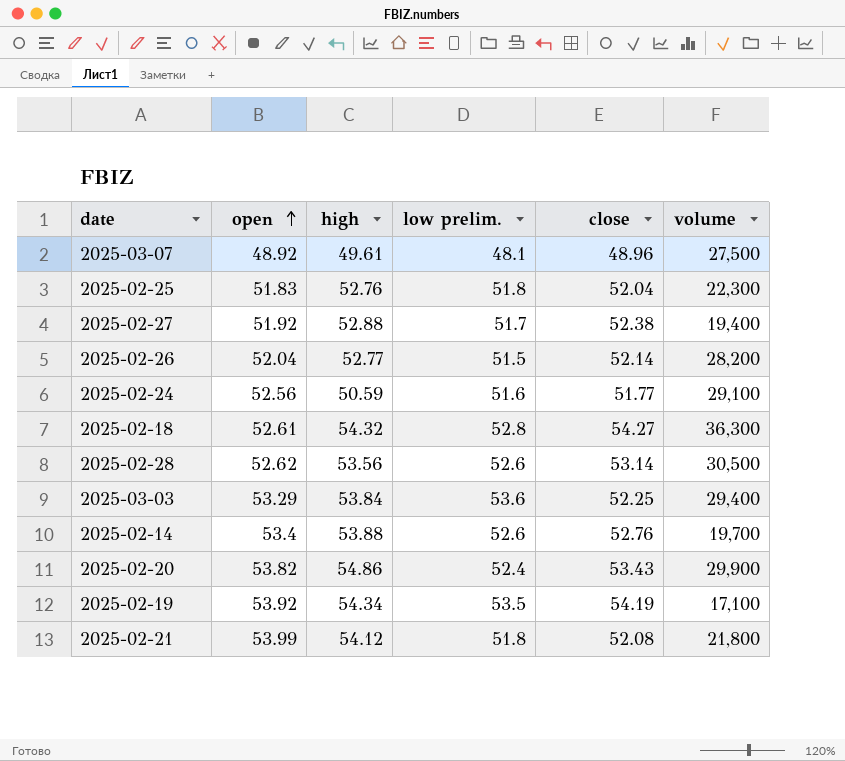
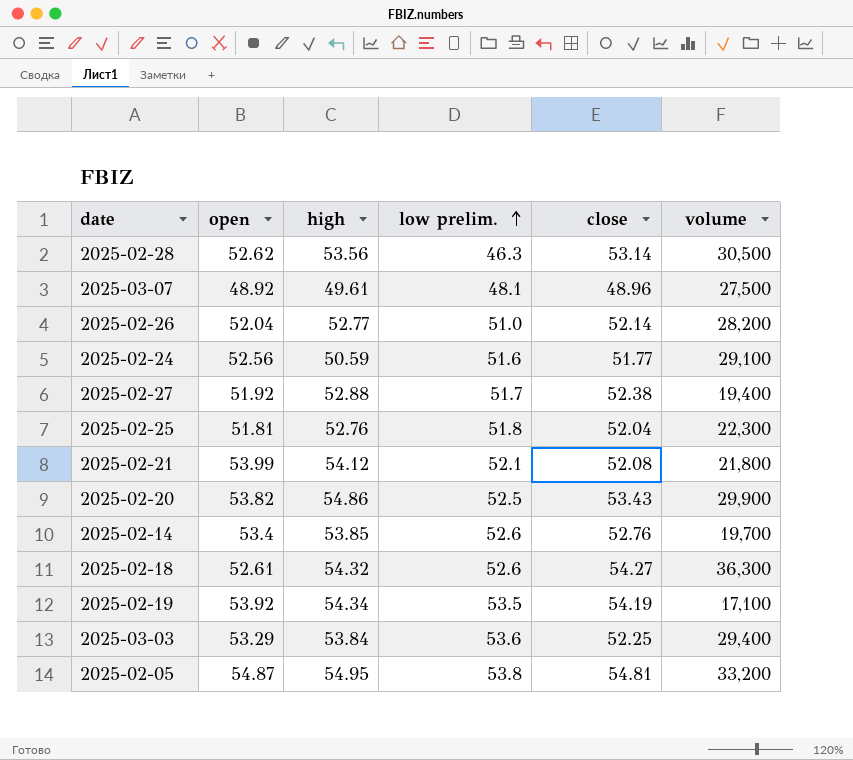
row order: open ascending -> low prelim. ascending
2025-02-28 | low prelim.: 52.6 -> 46.3
2025-02-26 | low prelim.: 51.5 -> 51.0
2025-02-25 | open: 51.83 -> 51.81
2025-02-21 | low prelim.: 51.8 -> 52.1
2025-02-20 | low prelim.: 52.4 -> 52.5
2025-02-14 | high: 53.88 -> 53.85
2025-02-18 | low prelim.: 52.8 -> 52.6
row 2025-02-05: none -> 54.87 | 54.95 | 53.8 | 54.81 | 33,200

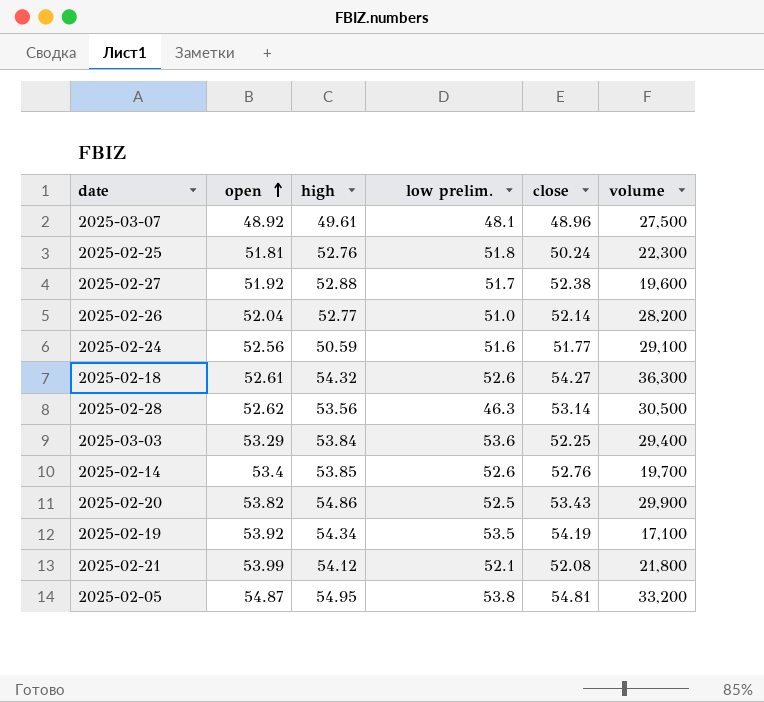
row order: low prelim. ascending -> open ascending
2025-02-25 | close: 52.04 -> 50.24
2025-02-27 | volume: 19,400 -> 19,600

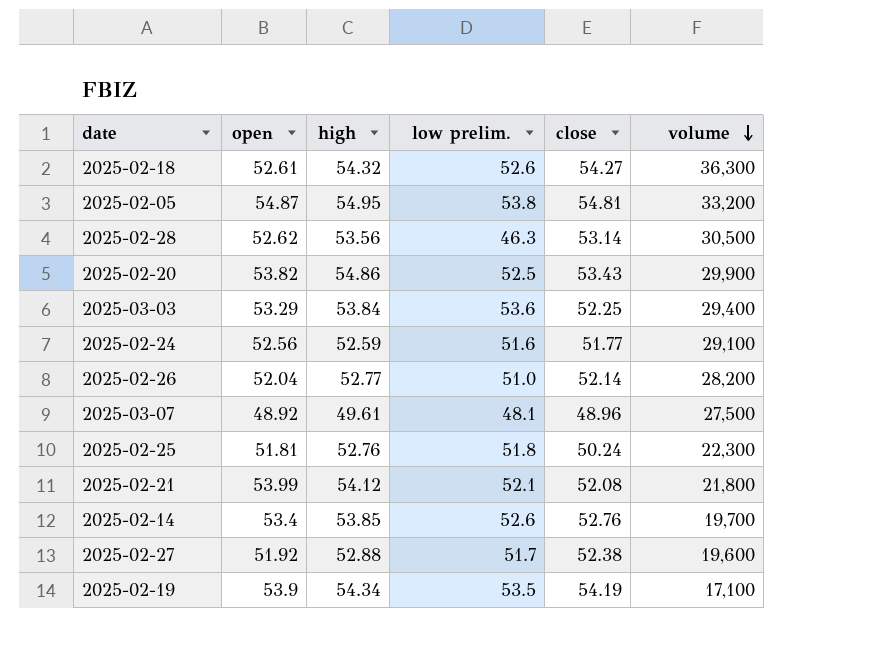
row order: open ascending -> volume descending
2025-02-24 | high: 50.59 -> 52.59
2025-02-19 | open: 53.92 -> 53.9

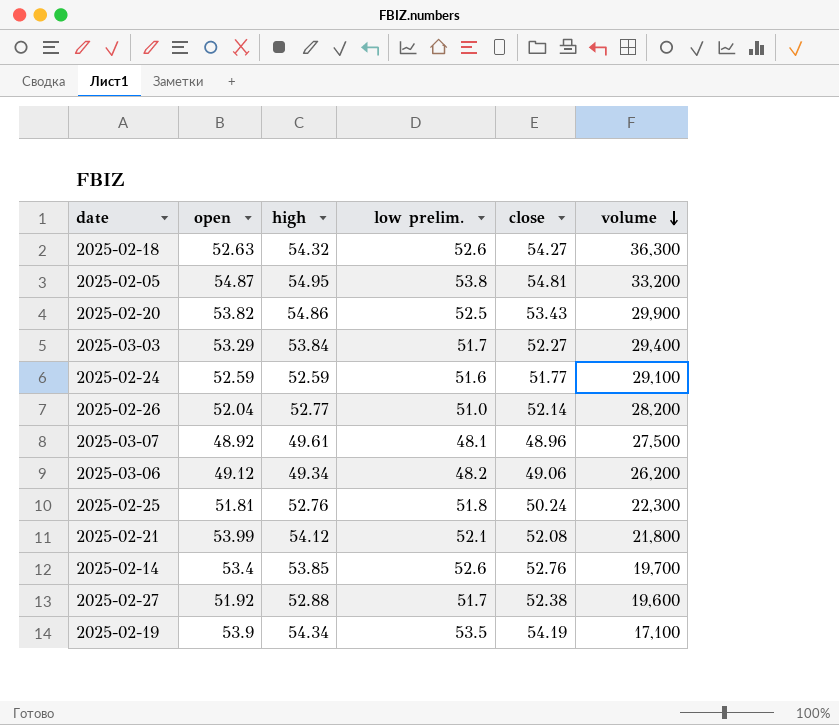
row 2025-02-28: 52.62 | 53.56 | 46.3 | 53.14 | 30,500 -> none
2025-02-18 | open: 52.61 -> 52.63
2025-03-03 | low prelim.: 53.6 -> 51.7
2025-03-03 | close: 52.25 -> 52.27
2025-02-24 | open: 52.56 -> 52.59
row 2025-03-06: none -> 49.12 | 49.34 | 48.2 | 49.06 | 26,200

